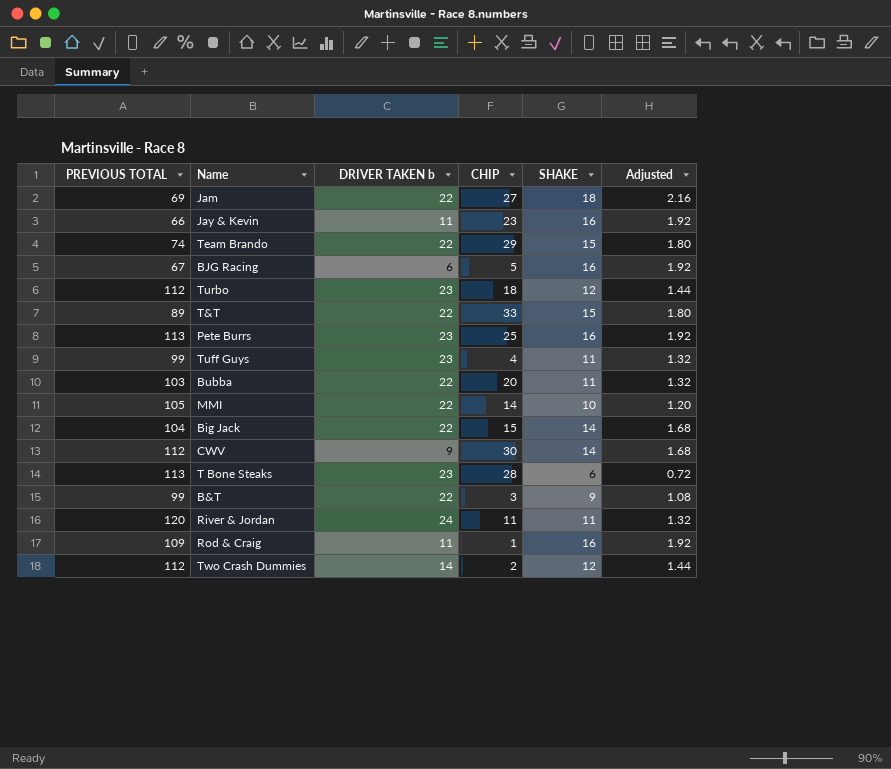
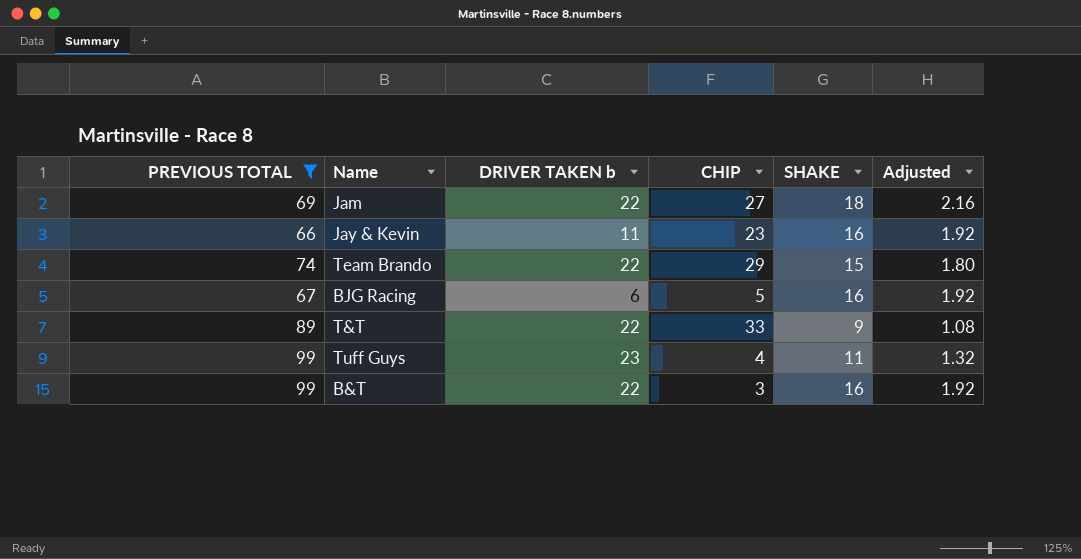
filter: none -> PREVIOUS TOTAL <= 99
T&T | SHAKE: 15 -> 9
T&T | Adjusted: 1.80 -> 1.08
B&T | SHAKE: 9 -> 16
B&T | Adjusted: 1.08 -> 1.92

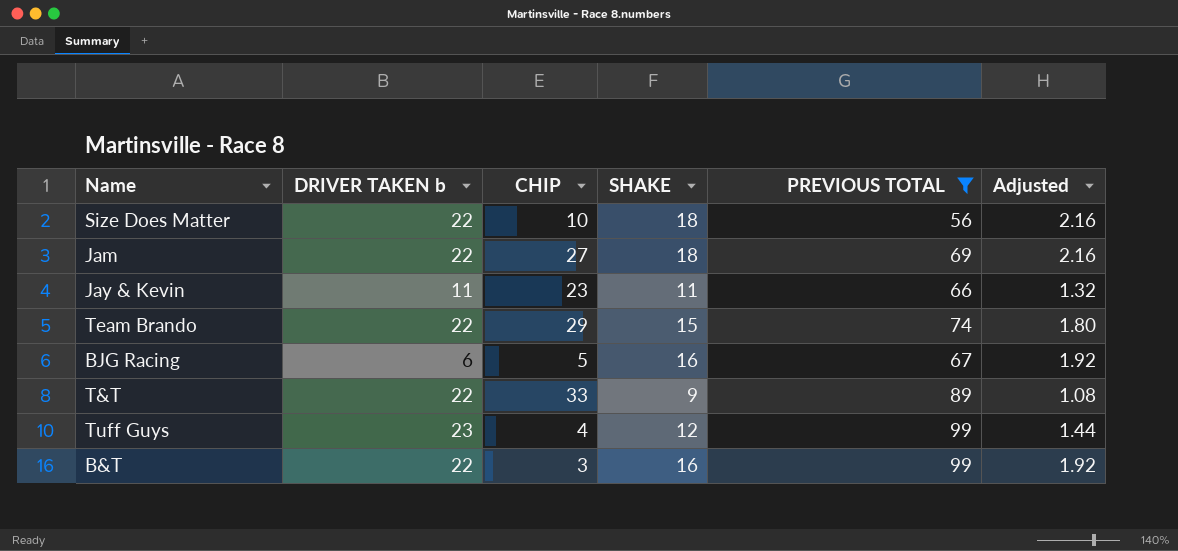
column PREVIOUS TOTAL | position: 1 -> 5
row Size Does Matter: none -> 22 | 10 | 18 | 56 | 2.16
Jay & Kevin | SHAKE: 16 -> 11
Jay & Kevin | Adjusted: 1.92 -> 1.32
Tuff Guys | SHAKE: 11 -> 12
Tuff Guys | Adjusted: 1.32 -> 1.44

